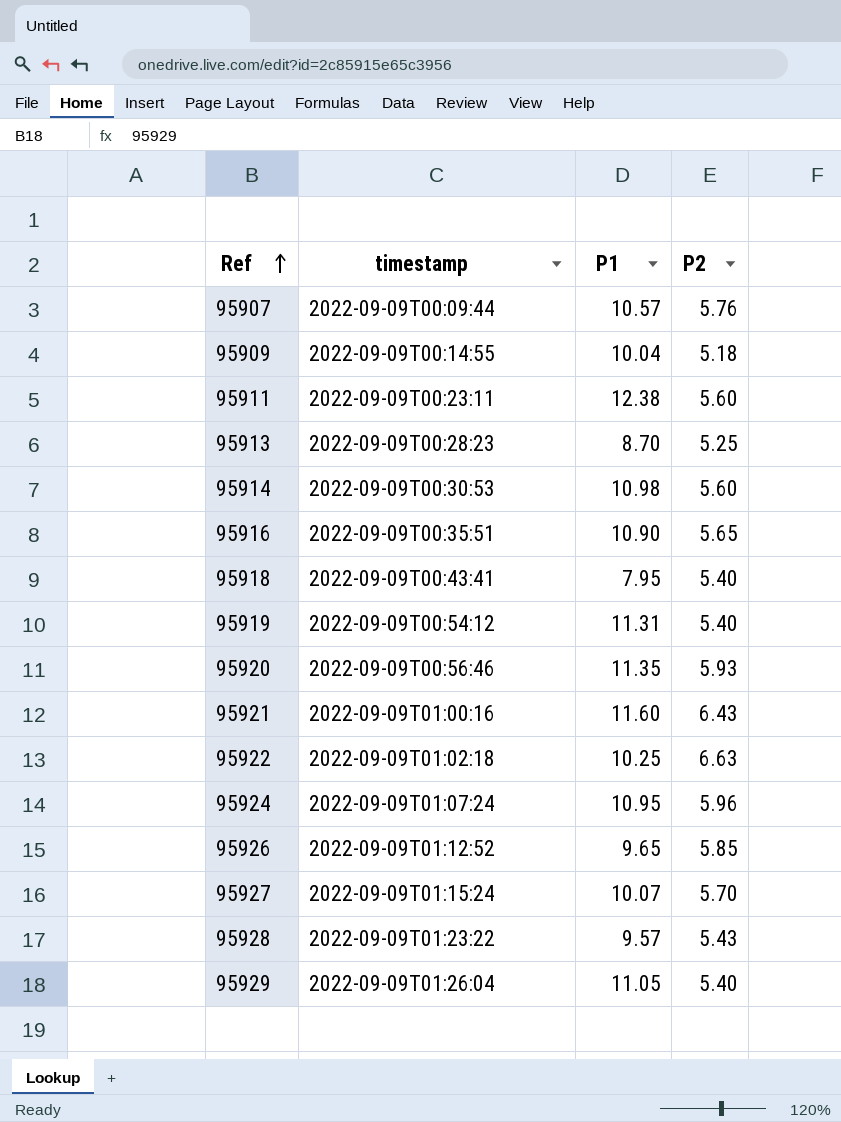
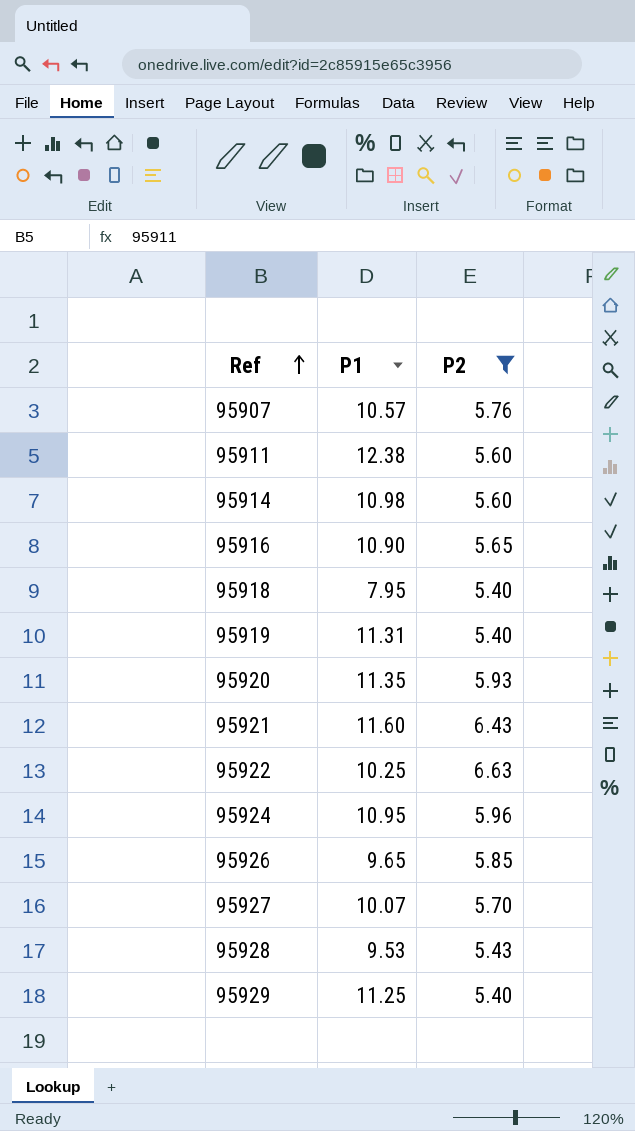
filter: none -> P2 >= 5.40
column timestamp | position: 2 -> none
95928 | P1: 9.57 -> 9.53
95929 | P1: 11.05 -> 11.25

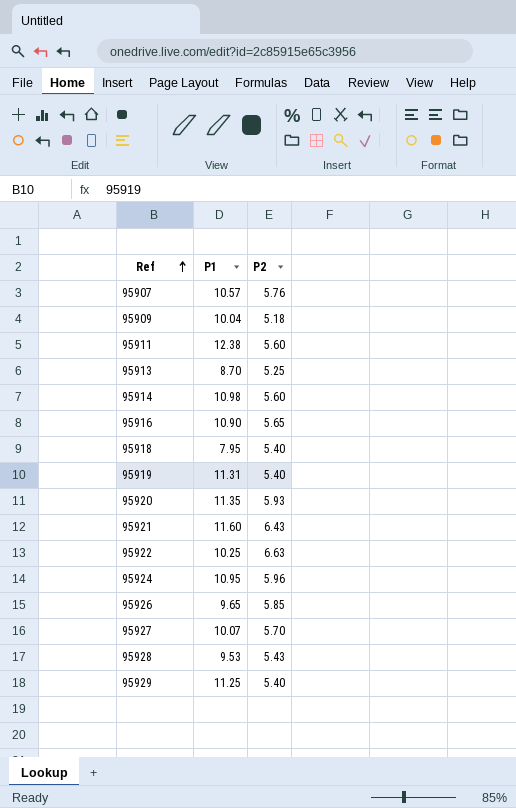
filter: P2 >= 5.40 -> none

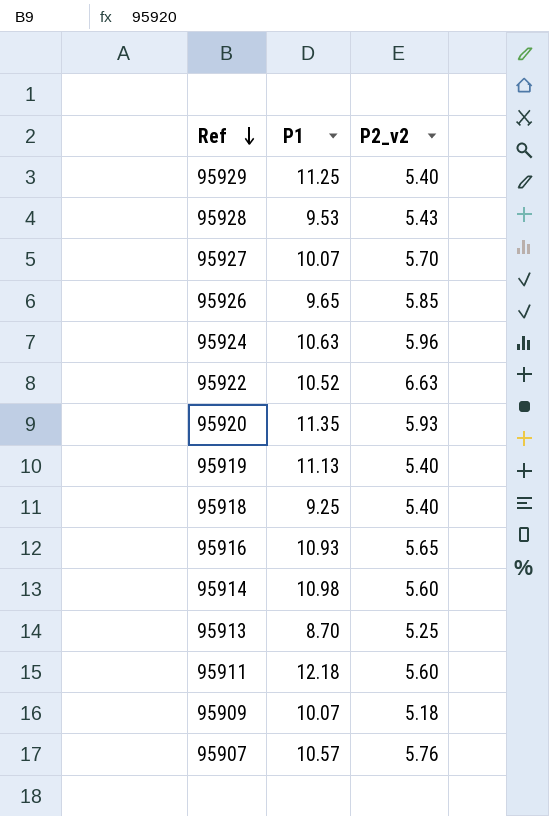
row order: Ref ascending -> Ref descending
column name: P2 -> P2_v2
row 95921: 11.60 | 6.43 -> none
95924 | P1: 10.95 -> 10.63
95922 | P1: 10.25 -> 10.52
95919 | P1: 11.31 -> 11.13
95918 | P1: 7.95 -> 9.25
95916 | P1: 10.90 -> 10.93
95911 | P1: 12.38 -> 12.18
95909 | P1: 10.04 -> 10.07

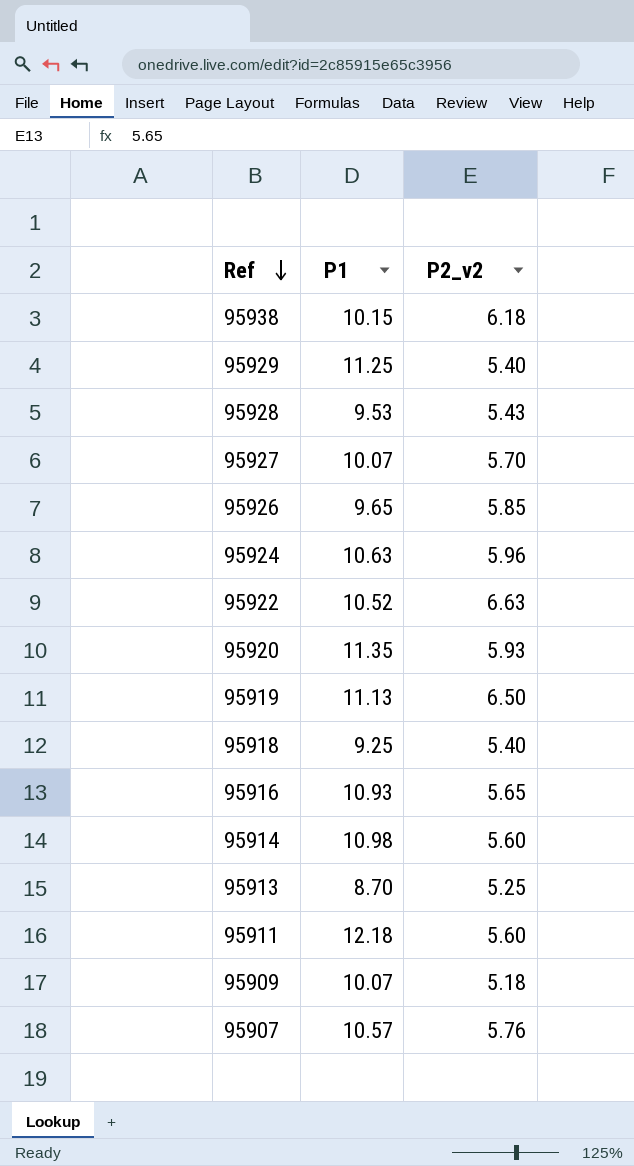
row 95938: none -> 10.15 | 6.18
95919 | P2_v2: 5.40 -> 6.50

